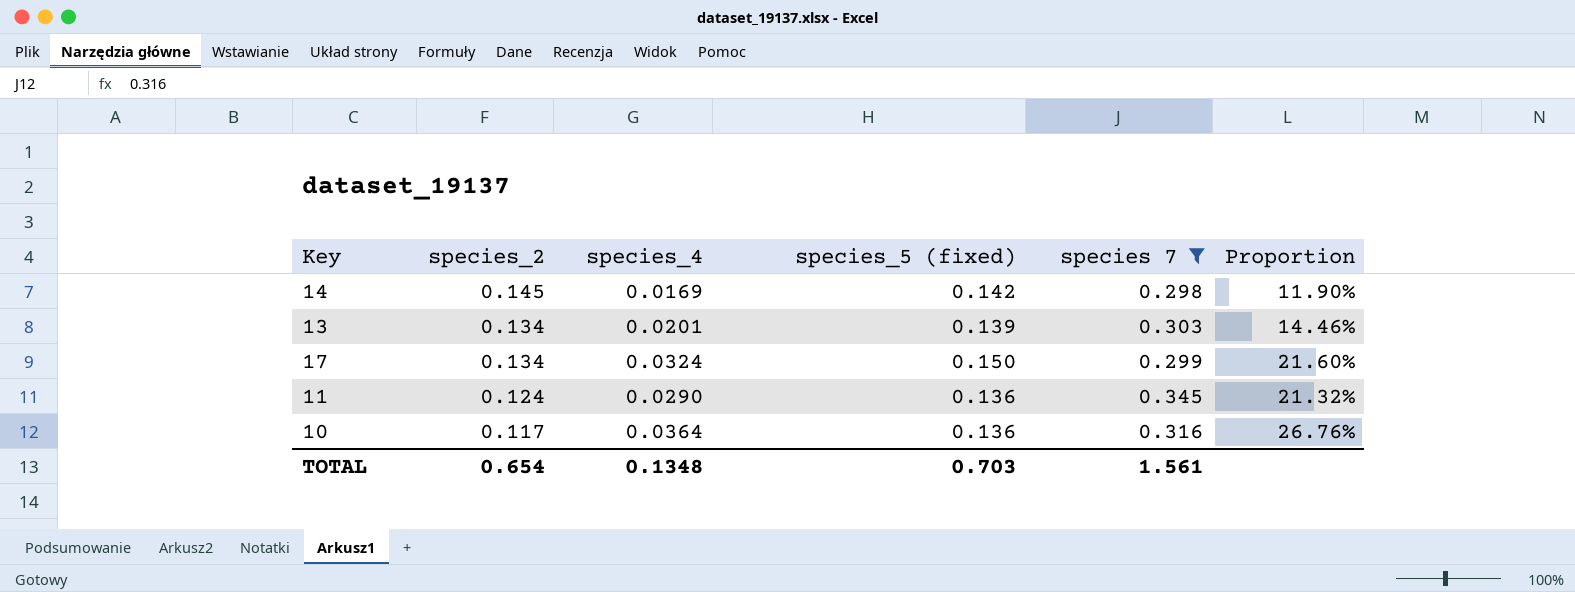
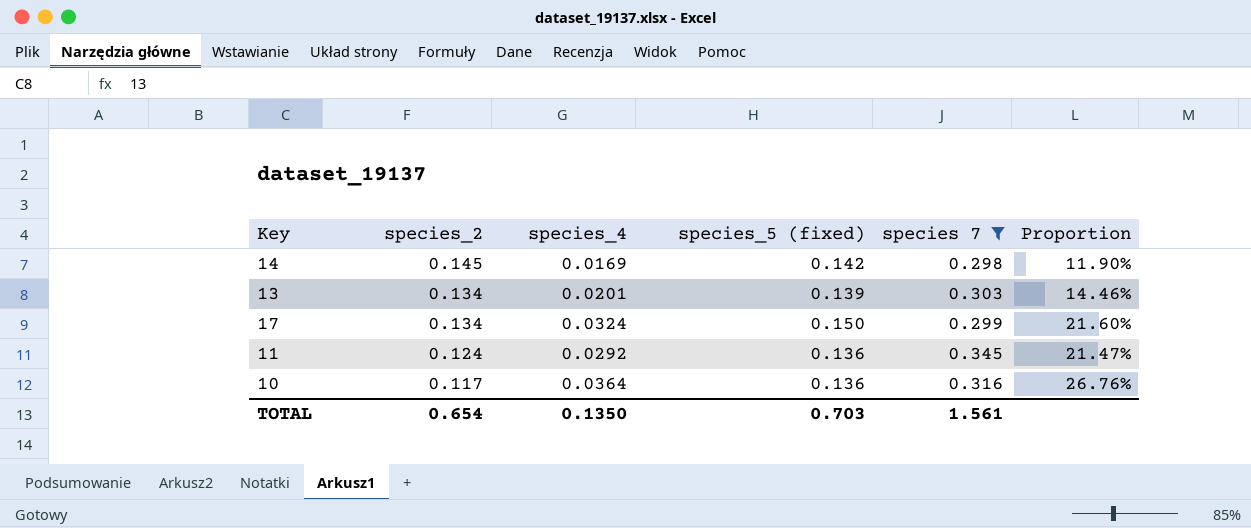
11 | species_4: 0.0290 -> 0.0292
11 | Proportion: 21.32% -> 21.47%
TOTAL | species_4: 0.1348 -> 0.1350

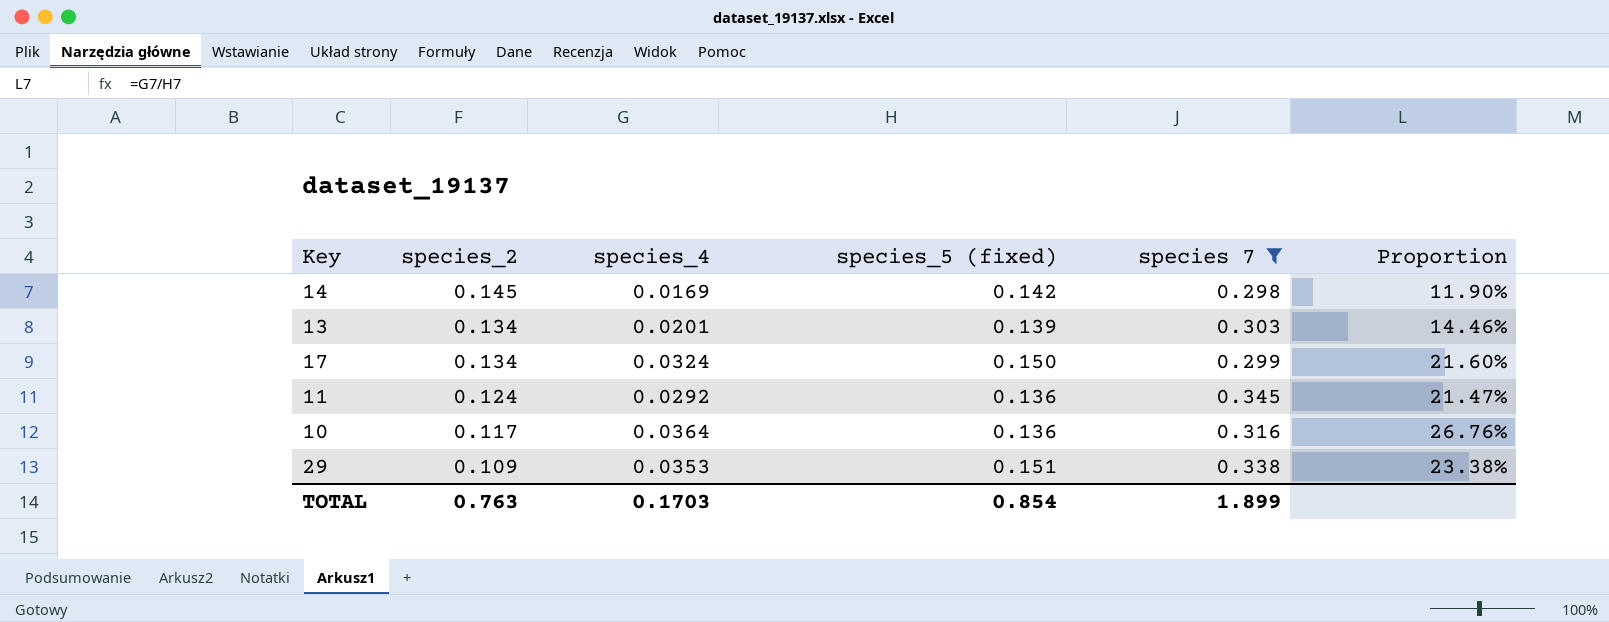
row 29: none -> 0.109 | 0.0353 | 0.151 | 0.338 | 23.38%
TOTAL | species_2: 0.654 -> 0.763
TOTAL | species_4: 0.1350 -> 0.1703
TOTAL | species_5 (fixed): 0.703 -> 0.854
TOTAL | species 7: 1.561 -> 1.899

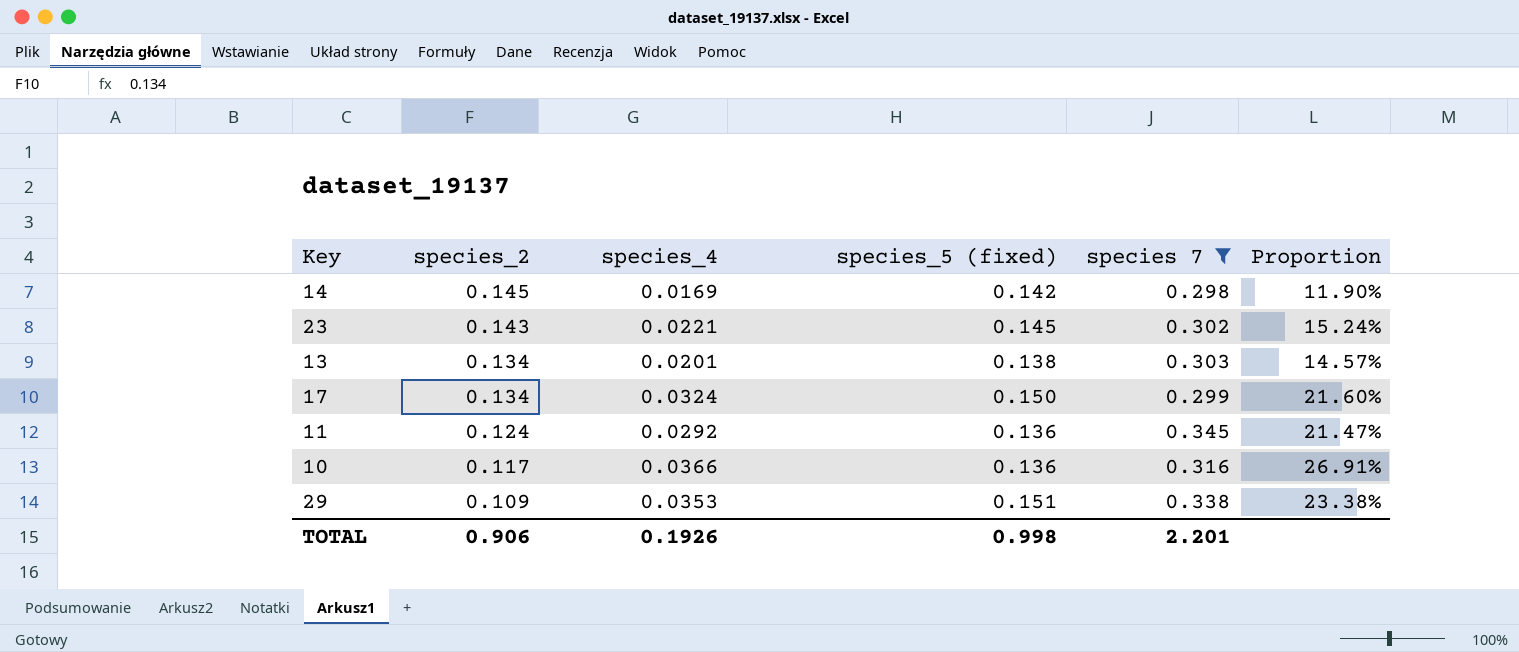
row 23: none -> 0.143 | 0.0221 | 0.145 | 0.302 | 15.24%
13 | species_5 (fixed): 0.139 -> 0.138
13 | Proportion: 14.46% -> 14.57%
10 | species_4: 0.0364 -> 0.0366
10 | Proportion: 26.76% -> 26.91%
TOTAL | species_2: 0.763 -> 0.906
TOTAL | species_4: 0.1703 -> 0.1926
TOTAL | species_5 (fixed): 0.854 -> 0.998
TOTAL | species 7: 1.899 -> 2.201

